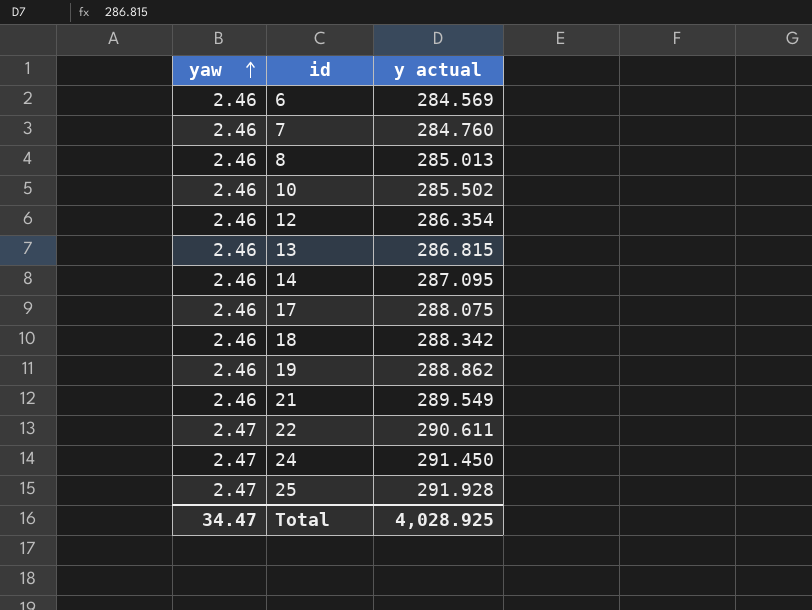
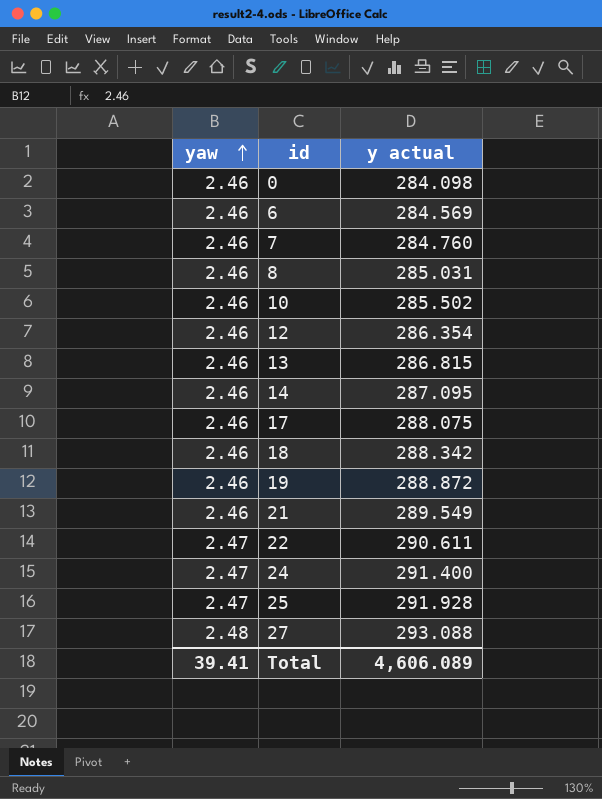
row 0: none -> 2.46 | 284.098
8 | y actual: 285.013 -> 285.031
19 | y actual: 288.862 -> 288.872
24 | y actual: 291.450 -> 291.400
row 27: none -> 2.48 | 293.088
Total | yaw: 34.47 -> 39.41
Total | y actual: 4,028.925 -> 4,606.089

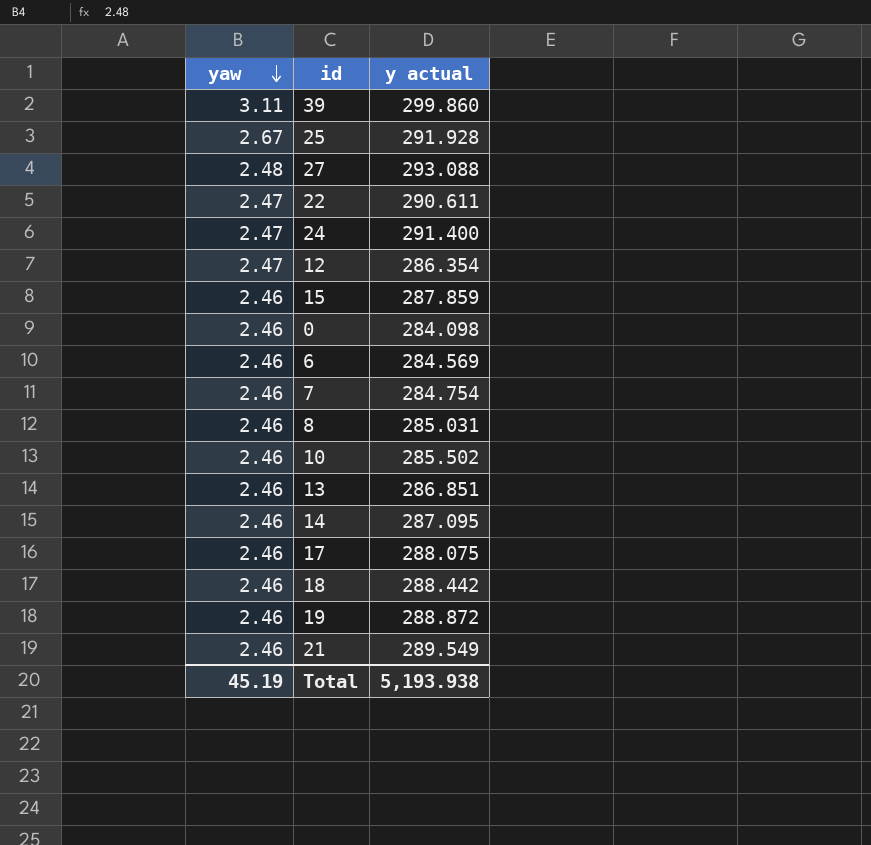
row order: yaw ascending -> yaw descending
row 39: none -> 3.11 | 299.860
25 | yaw: 2.47 -> 2.67
12 | yaw: 2.46 -> 2.47
row 15: none -> 2.46 | 287.859
7 | y actual: 284.760 -> 284.754
13 | y actual: 286.815 -> 286.851
18 | y actual: 288.342 -> 288.442
Total | yaw: 39.41 -> 45.19
Total | y actual: 4,606.089 -> 5,193.938

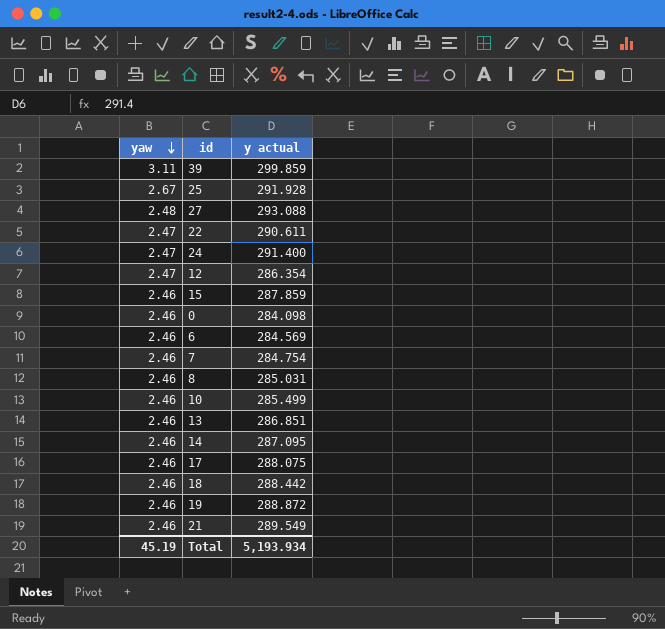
39 | y actual: 299.860 -> 299.859
10 | y actual: 285.502 -> 285.499
Total | y actual: 5,193.938 -> 5,193.934

